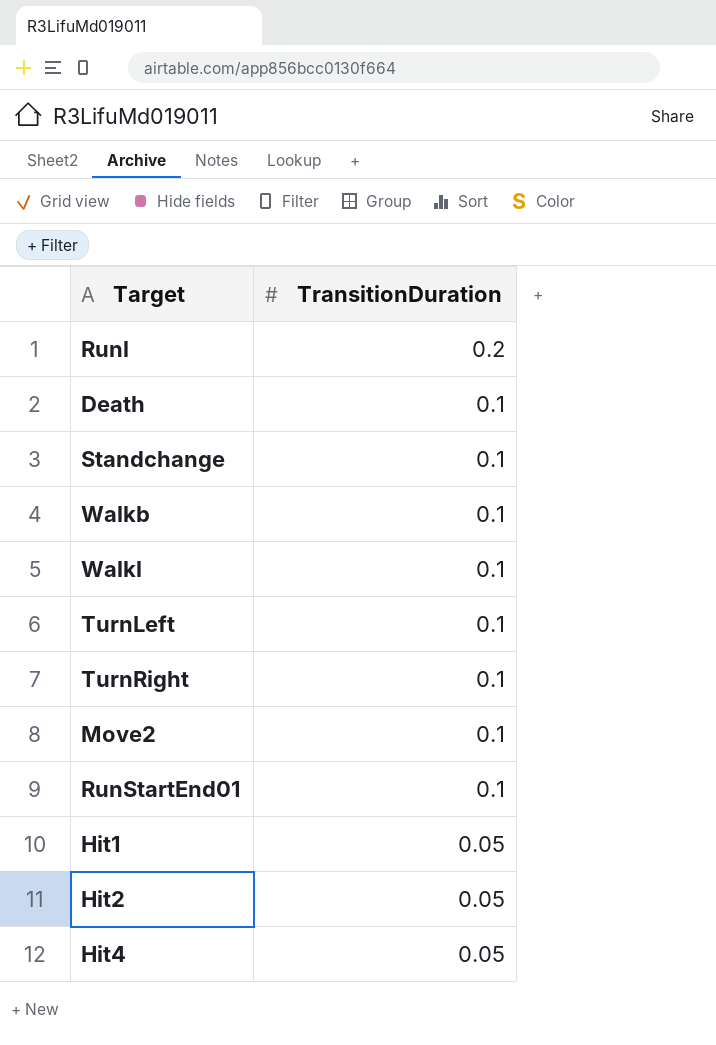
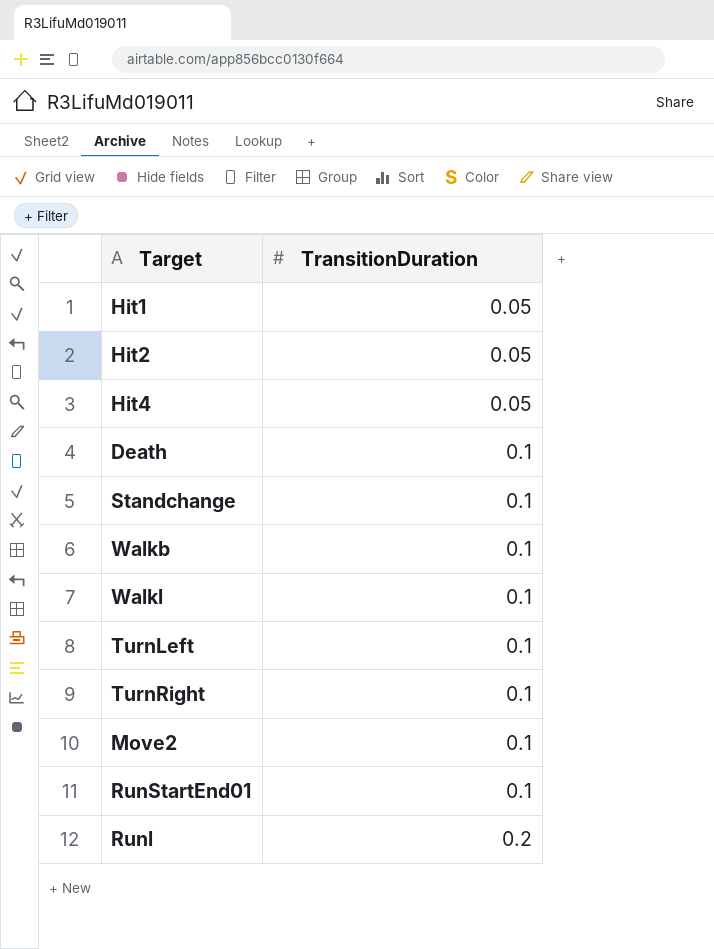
row order: TransitionDuration descending -> TransitionDuration ascending

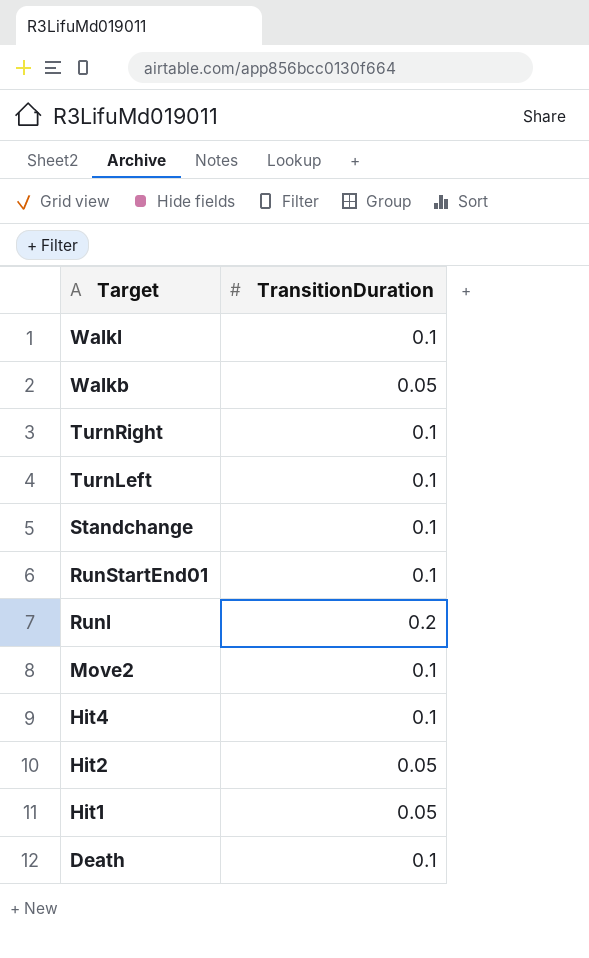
row order: TransitionDuration ascending -> Target descending
Walkb | TransitionDuration: 0.1 -> 0.05
Hit4 | TransitionDuration: 0.05 -> 0.1

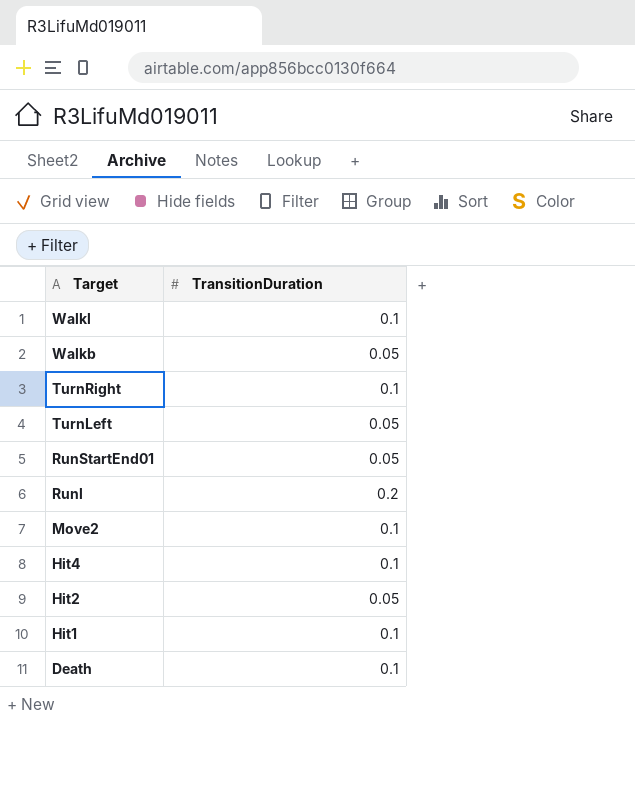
row Standchange: 0.1 -> none
TurnLeft | TransitionDuration: 0.1 -> 0.05
RunStartEnd01 | TransitionDuration: 0.1 -> 0.05
Hit1 | TransitionDuration: 0.05 -> 0.1

